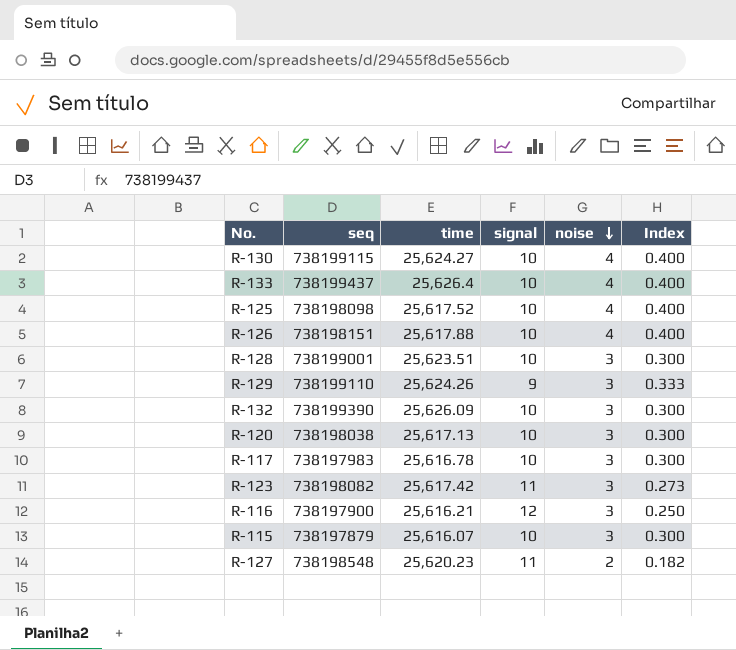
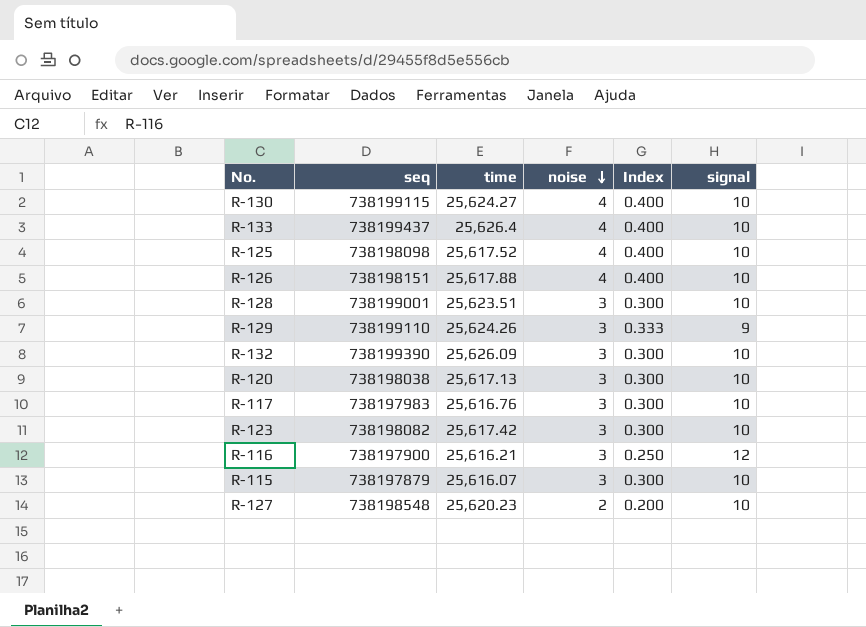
column signal | position: 4 -> 6
R-117 | time: 25,616.78 -> 25,616.76
R-123 | Index: 0.273 -> 0.300
R-123 | signal: 11 -> 10
R-127 | Index: 0.182 -> 0.200
R-127 | signal: 11 -> 10

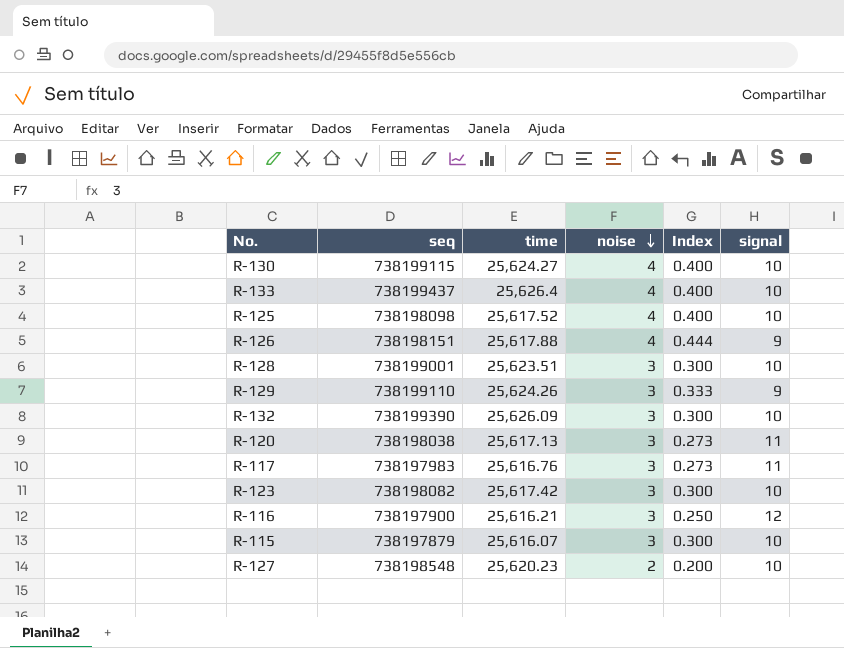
R-126 | Index: 0.400 -> 0.444
R-126 | signal: 10 -> 9
R-120 | Index: 0.300 -> 0.273
R-120 | signal: 10 -> 11
R-117 | Index: 0.300 -> 0.273
R-117 | signal: 10 -> 11

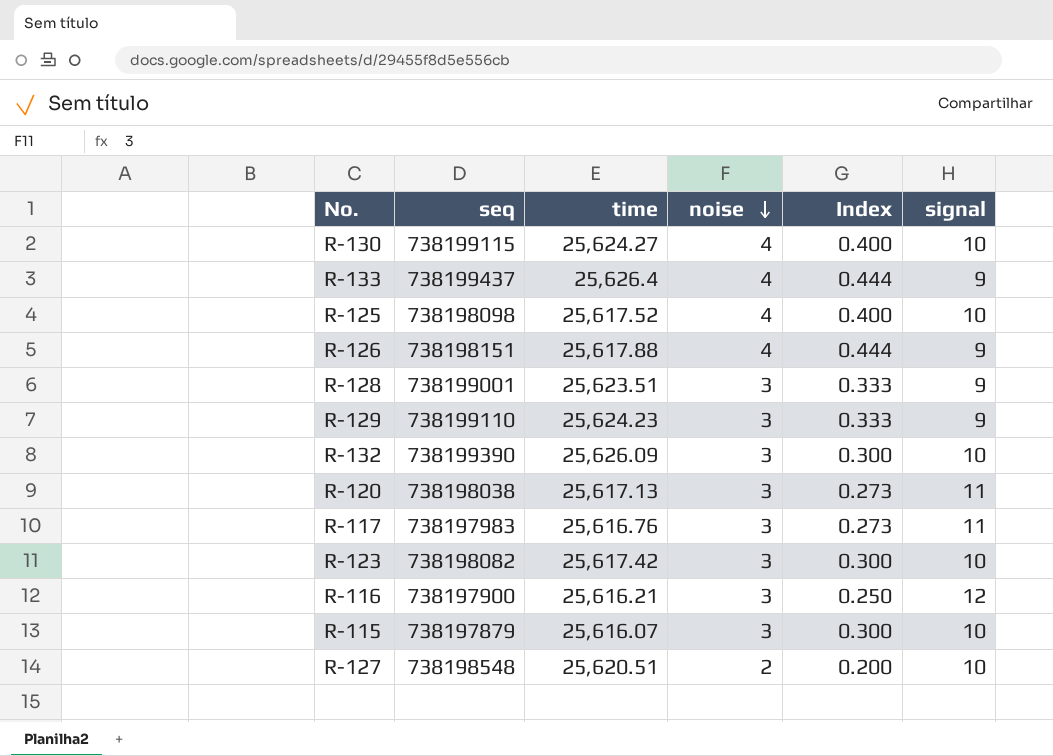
R-133 | Index: 0.400 -> 0.444
R-133 | signal: 10 -> 9
R-128 | Index: 0.300 -> 0.333
R-128 | signal: 10 -> 9
R-129 | time: 25,624.26 -> 25,624.23
R-127 | time: 25,620.23 -> 25,620.51

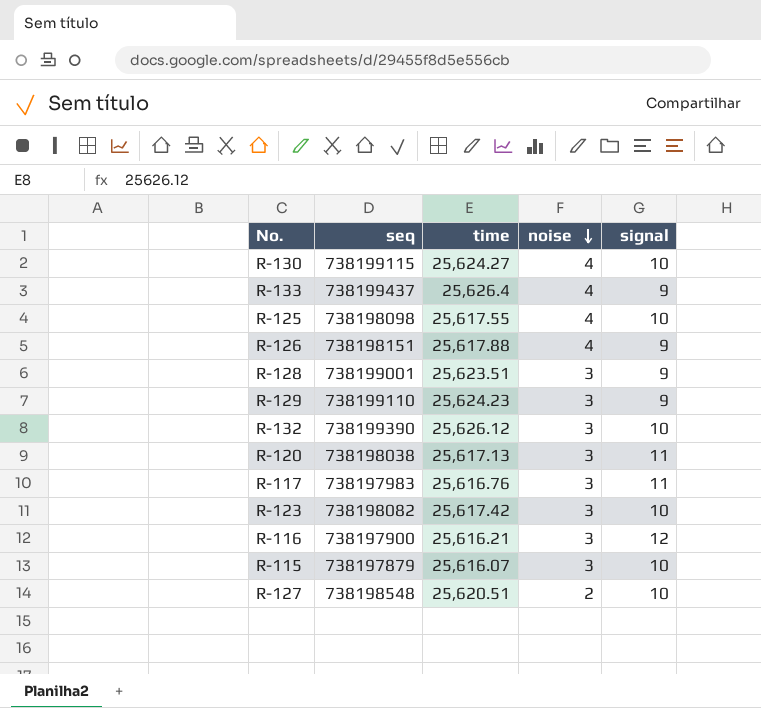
column Index | formula: [noise] / [signal] -> none
R-125 | time: 25,617.52 -> 25,617.55
R-132 | time: 25,626.09 -> 25,626.12

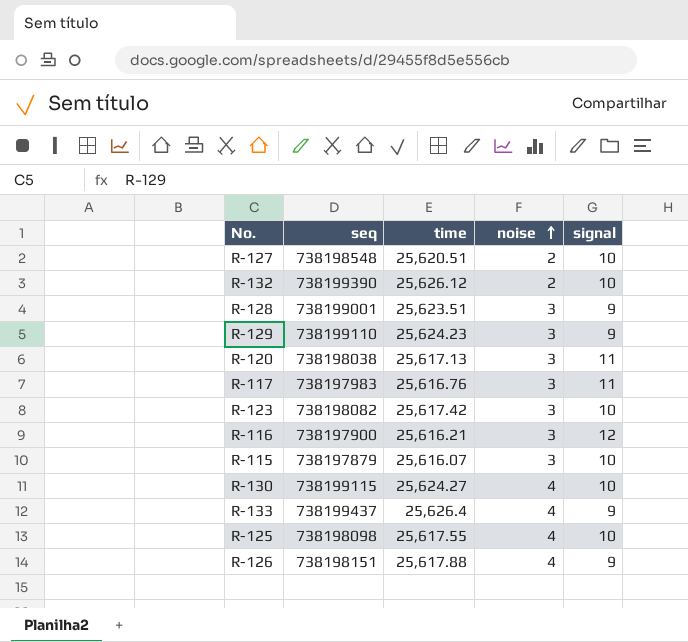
row order: noise descending -> noise ascending
R-132 | noise: 3 -> 2

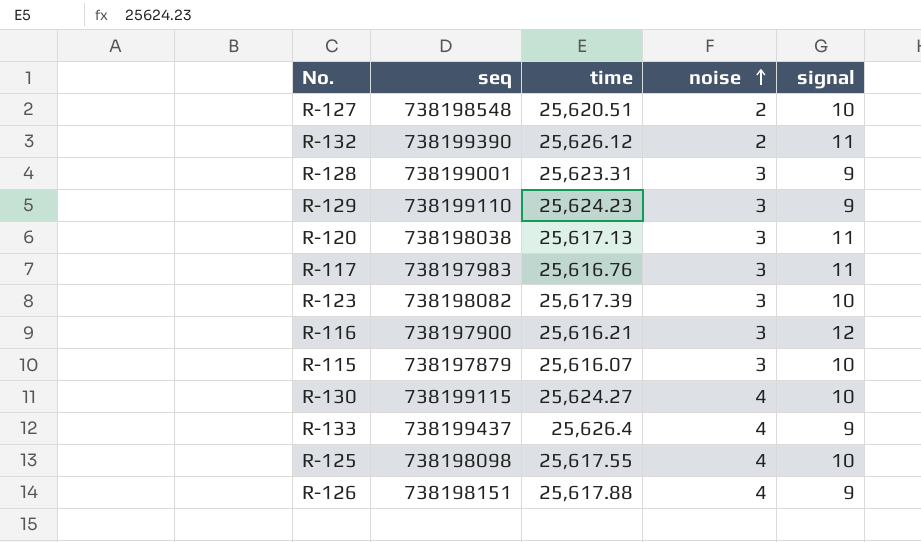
R-132 | signal: 10 -> 11
R-128 | time: 25,623.51 -> 25,623.31
R-123 | time: 25,617.42 -> 25,617.39

